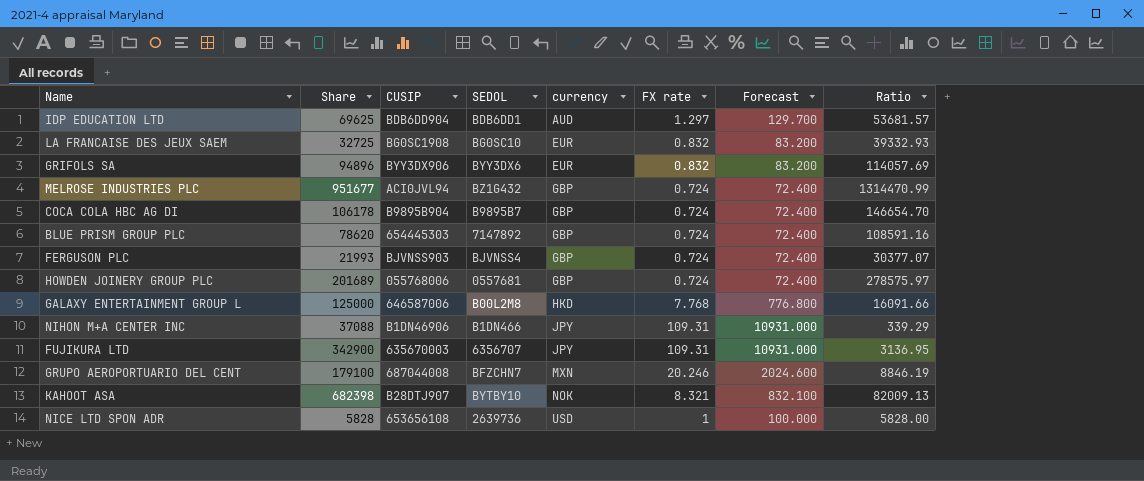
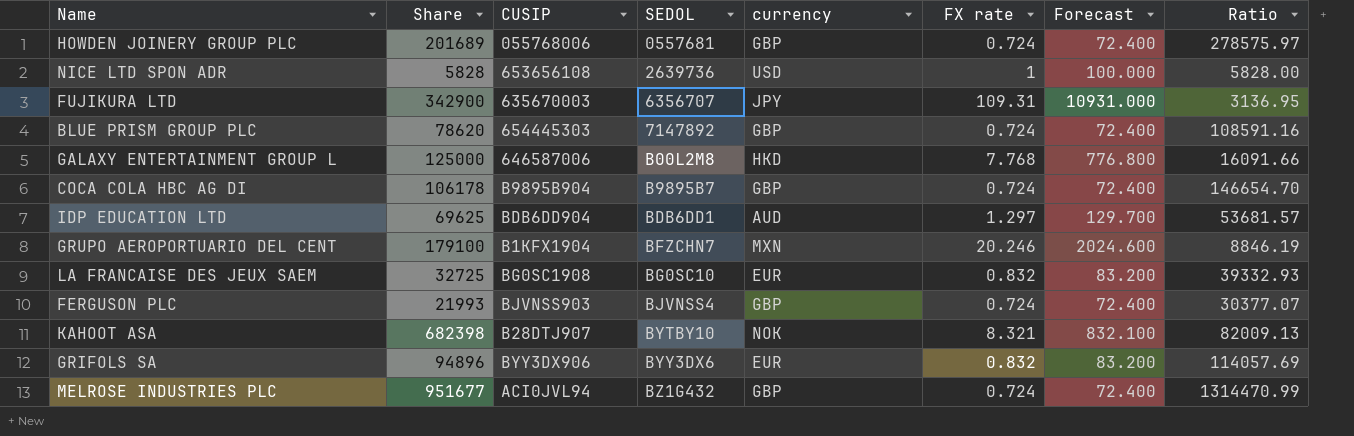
row order: currency ascending -> SEDOL ascending
row NIHON M+A CENTER INC: 37088 | B1DN46906 | B1DN466 | JPY | 109.31 | 10931.000 | 339.29 -> none
GRUPO AEROPORTUARIO DEL CENT | CUSIP: 687044008 -> B1KFX1904

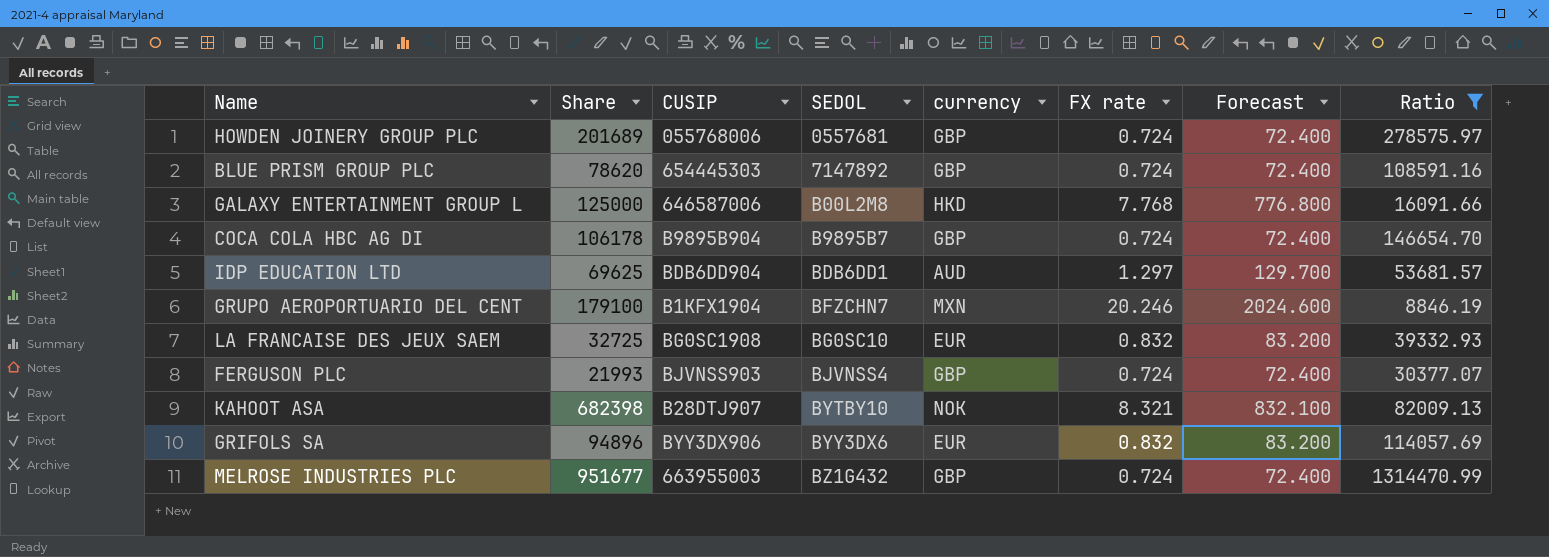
filter: none -> Ratio >= 8846.19
MELROSE INDUSTRIES PLC | CUSIP: ACI0JVL94 -> 663955003

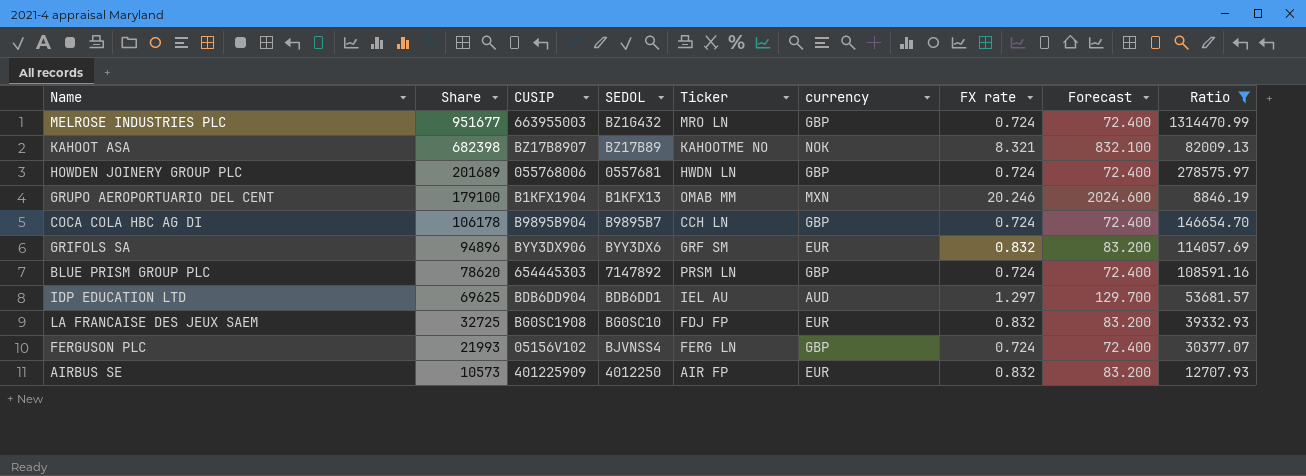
row order: SEDOL ascending -> Share descending
column Ticker | position: none -> 5
row GALAXY ENTERTAINMENT GROUP L: 125000 | 646587006 | B00L2M8 | HKD | 7.768 | 776.800 | 16091.66 -> none
KAHOOT ASA | CUSIP: B28DTJ907 -> BZ17B8907
KAHOOT ASA | SEDOL: BYTBY10 -> BZ17B89
GRUPO AEROPORTUARIO DEL CENT | SEDOL: BFZCHN7 -> B1KFX13
FERGUSON PLC | CUSIP: BJVNSS903 -> 05156V102
row AIRBUS SE: none -> 10573 | 401225909 | 4012250 | AIR FP | EUR | 0.832 | 83.200 | 12707.93

